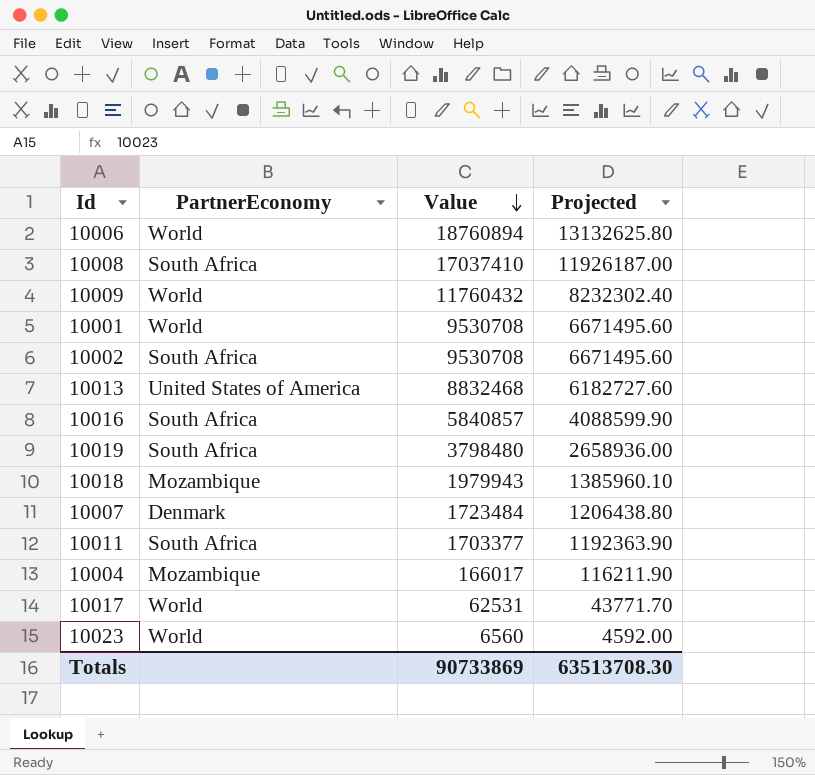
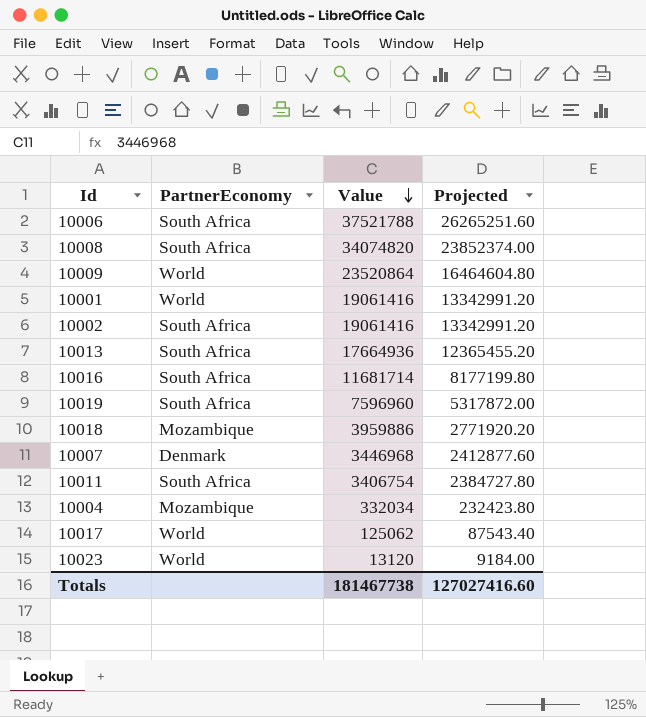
10006 | PartnerEconomy: World -> South Africa
10006 | Value: 18760894 -> 37521788
10006 | Projected: 13132625.80 -> 26265251.60
10008 | Value: 17037410 -> 34074820
10008 | Projected: 11926187.00 -> 23852374.00
10009 | Value: 11760432 -> 23520864
10009 | Projected: 8232302.40 -> 16464604.80
10001 | Value: 9530708 -> 19061416
10001 | Projected: 6671495.60 -> 13342991.20
10002 | Value: 9530708 -> 19061416
10002 | Projected: 6671495.60 -> 13342991.20
10013 | PartnerEconomy: United States of America -> South Africa
10013 | Value: 8832468 -> 17664936
10013 | Projected: 6182727.60 -> 12365455.20
10016 | Value: 5840857 -> 11681714
10016 | Projected: 4088599.90 -> 8177199.80
10019 | Value: 3798480 -> 7596960
10019 | Projected: 2658936.00 -> 5317872.00
10018 | Value: 1979943 -> 3959886
10018 | Projected: 1385960.10 -> 2771920.20
10007 | Value: 1723484 -> 3446968
10007 | Projected: 1206438.80 -> 2412877.60
10011 | Value: 1703377 -> 3406754
10011 | Projected: 1192363.90 -> 2384727.80
10004 | Value: 166017 -> 332034
10004 | Projected: 116211.90 -> 232423.80
10017 | Value: 62531 -> 125062
10017 | Projected: 43771.70 -> 87543.40
10023 | Value: 6560 -> 13120
10023 | Projected: 4592.00 -> 9184.00
Totals | Value: 90733869 -> 181467738
Totals | Projected: 63513708.30 -> 127027416.60

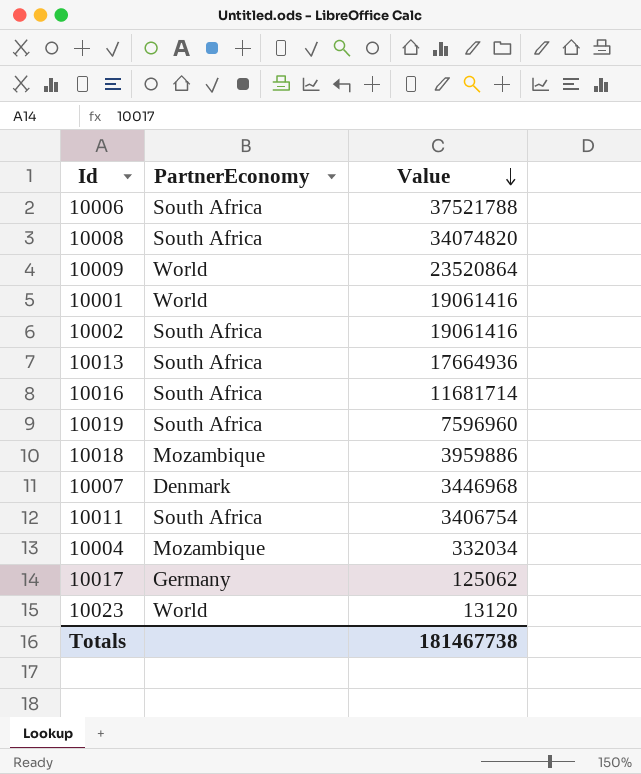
column Projected | formula: [Value] * 0.7 -> none
10017 | PartnerEconomy: World -> Germany

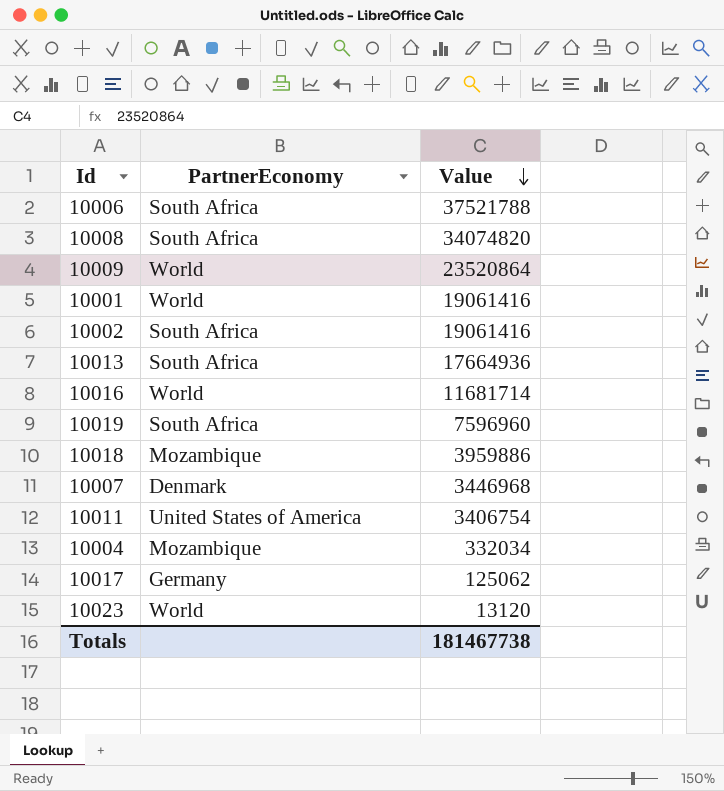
10016 | PartnerEconomy: South Africa -> World
10011 | PartnerEconomy: South Africa -> United States of America

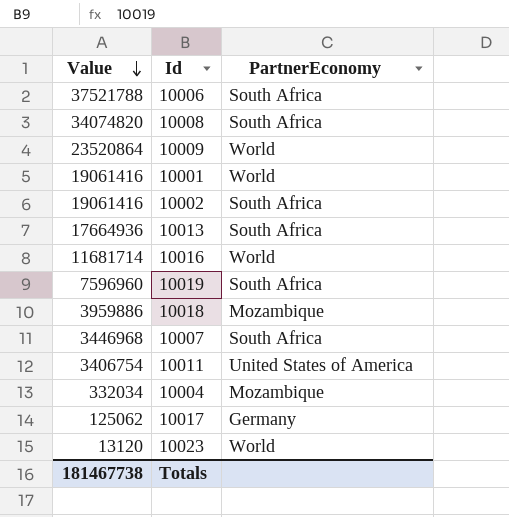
column Value | position: 3 -> 1
10007 | PartnerEconomy: Denmark -> South Africa

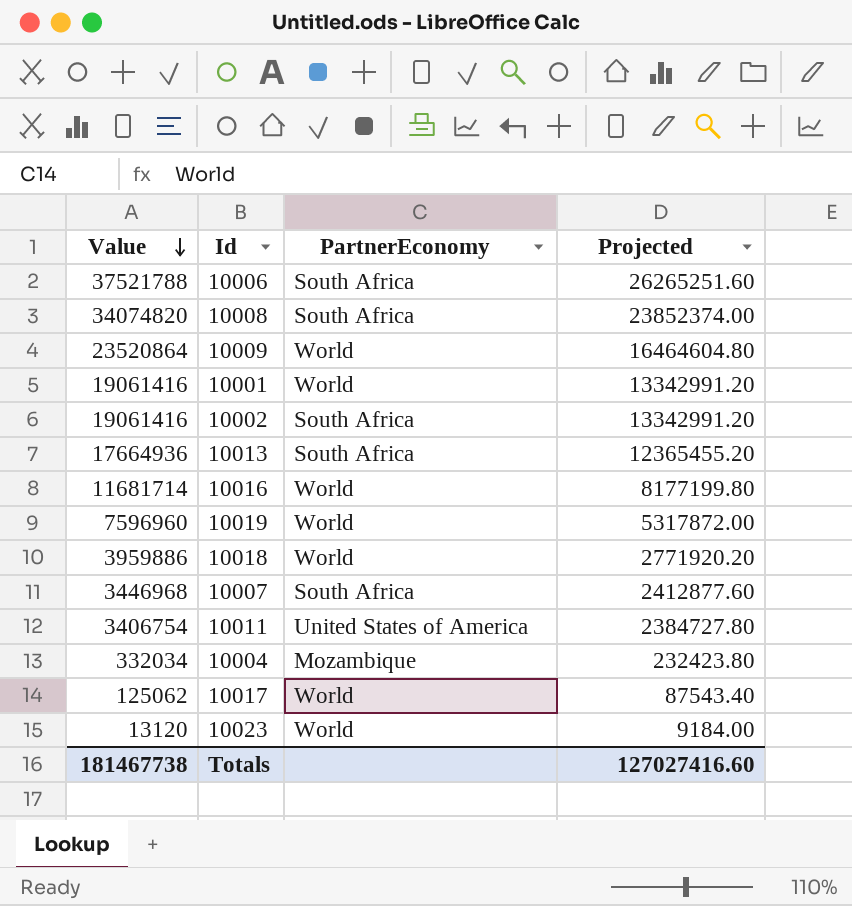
column Projected | formula: none -> [Value] * 0.7
10019 | PartnerEconomy: South Africa -> World
10018 | PartnerEconomy: Mozambique -> World
10017 | PartnerEconomy: Germany -> World

